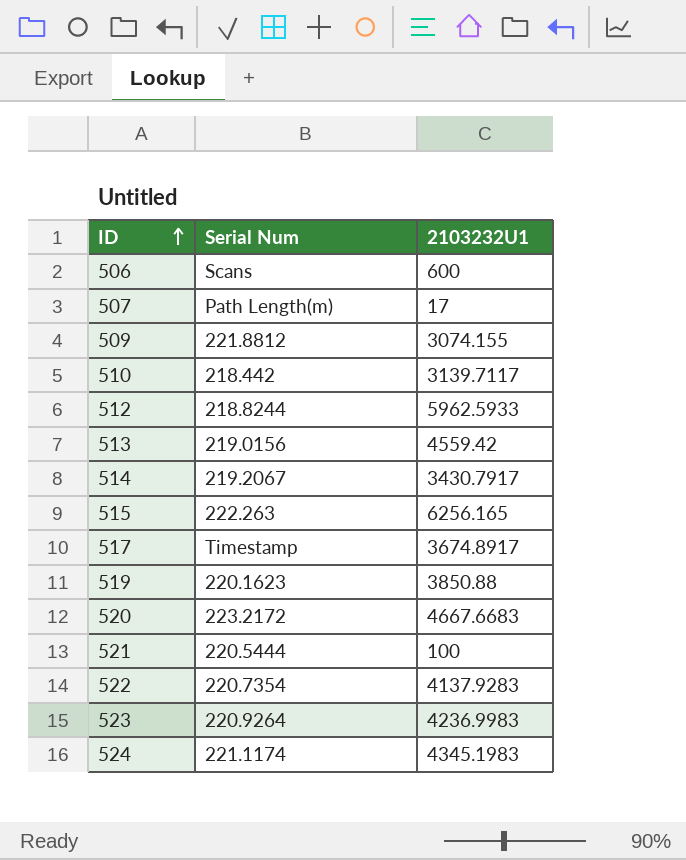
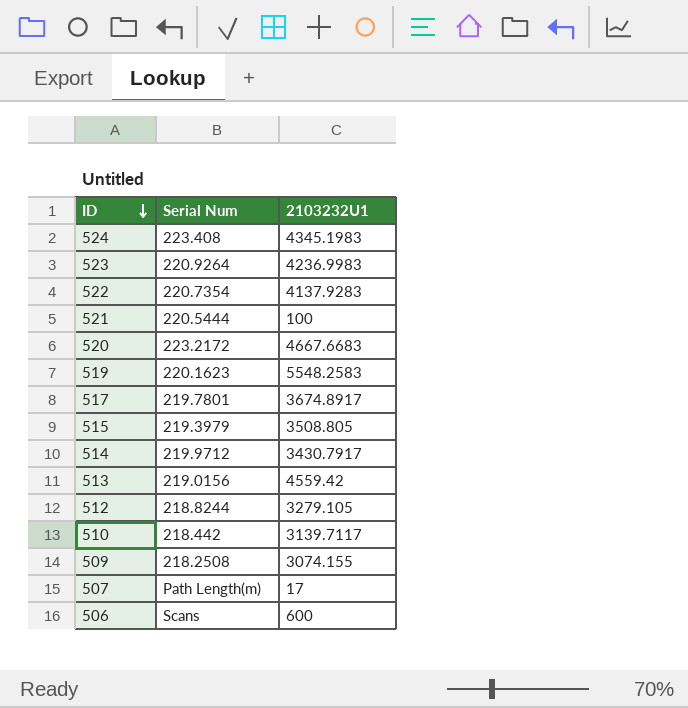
row order: ID ascending -> ID descending
524 | Serial Num: 221.1174 -> 223.408
519 | 2103232U1: 3850.88 -> 5548.2583
517 | Serial Num: Timestamp -> 219.7801
515 | Serial Num: 222.263 -> 219.3979
515 | 2103232U1: 6256.165 -> 3508.805
514 | Serial Num: 219.2067 -> 219.9712
512 | 2103232U1: 5962.5933 -> 3279.105
509 | Serial Num: 221.8812 -> 218.2508

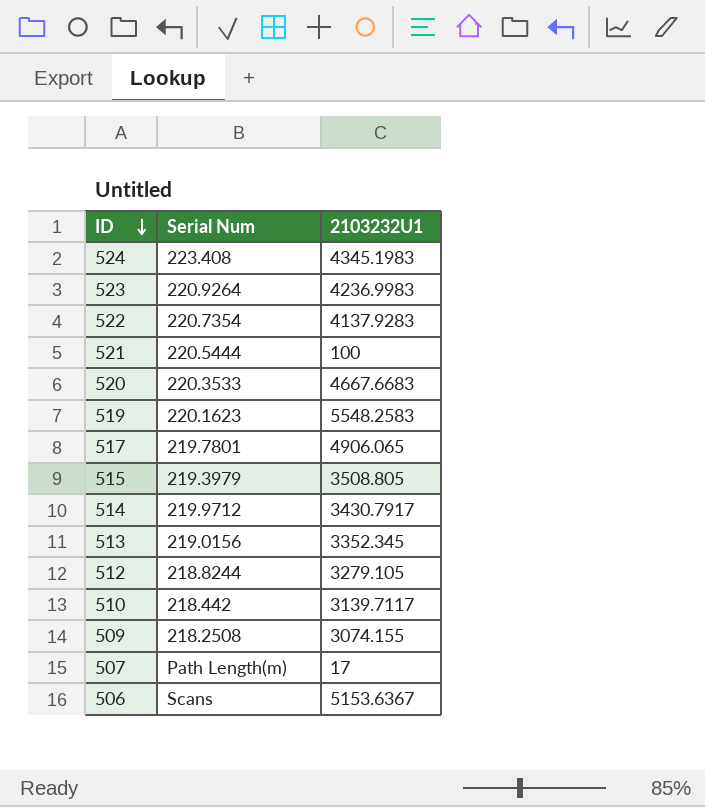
520 | Serial Num: 223.2172 -> 220.3533
517 | 2103232U1: 3674.8917 -> 4906.065
513 | 2103232U1: 4559.42 -> 3352.345
506 | 2103232U1: 600 -> 5153.6367

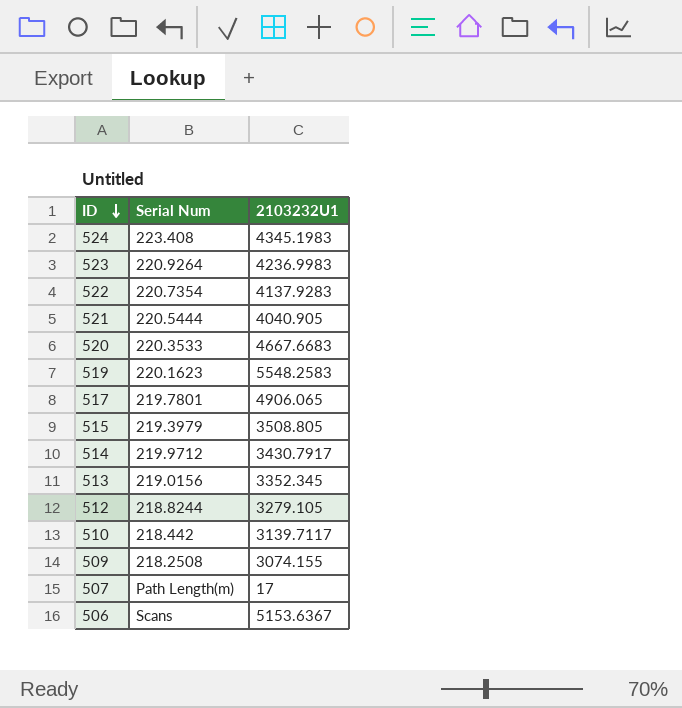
521 | 2103232U1: 100 -> 4040.905

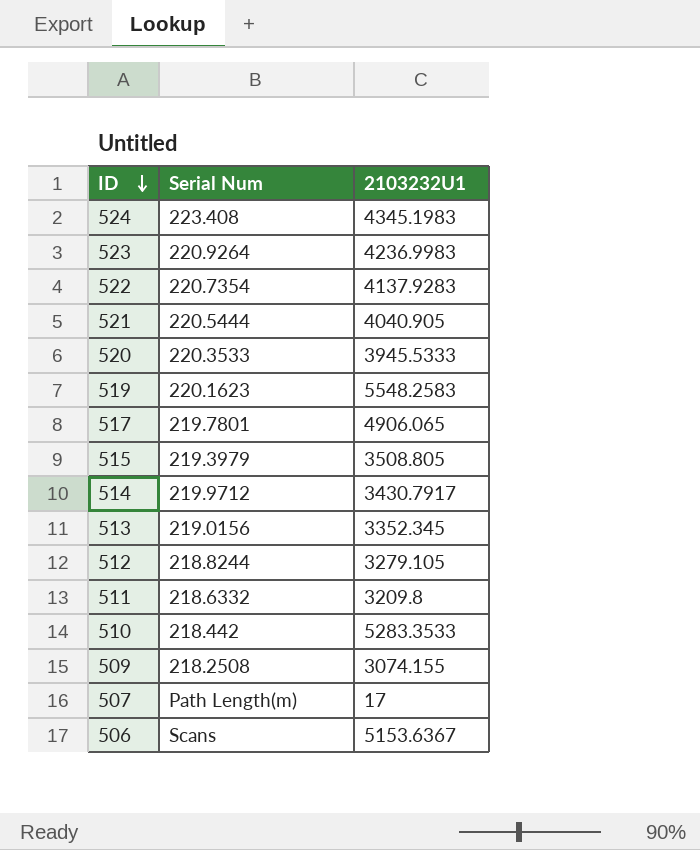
520 | 2103232U1: 4667.6683 -> 3945.5333
row 511: none -> 218.6332 | 3209.8
510 | 2103232U1: 3139.7117 -> 5283.3533

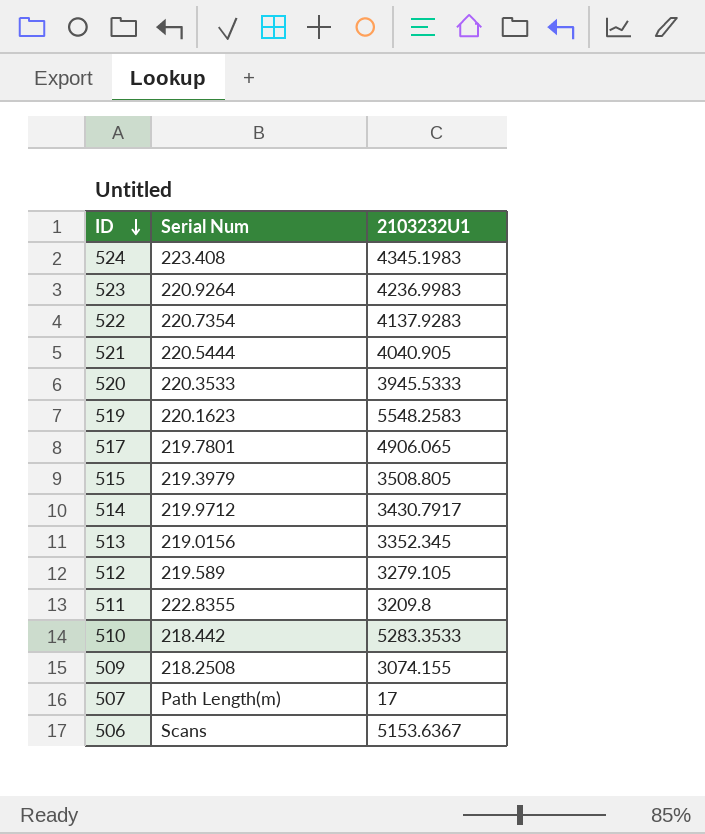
512 | Serial Num: 218.8244 -> 219.589
511 | Serial Num: 218.6332 -> 222.8355

